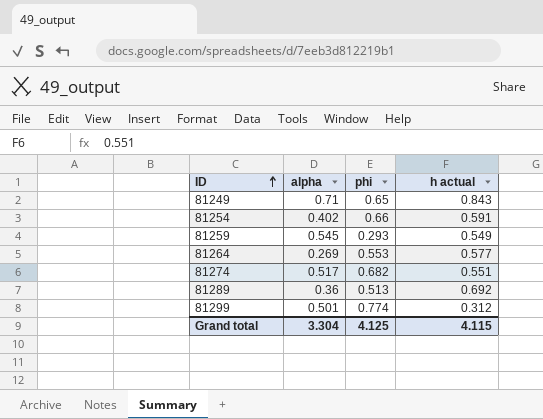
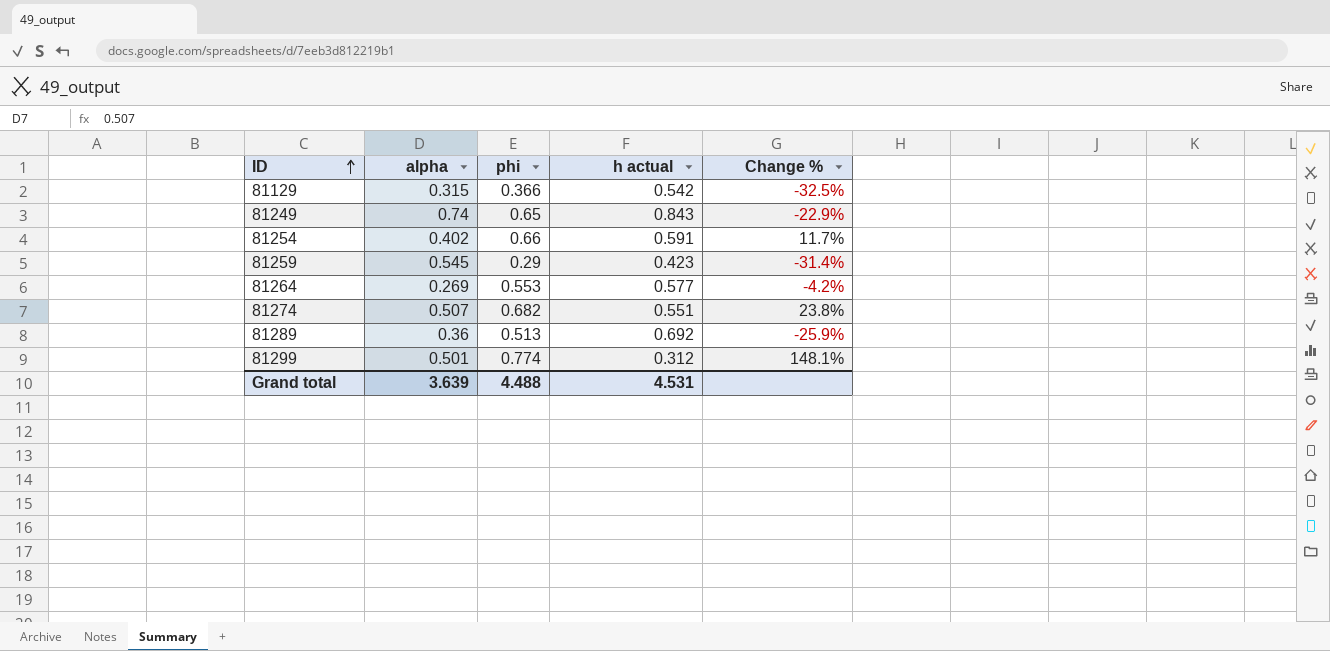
column Change % | formula: none -> ([phi] - [h actual]) / [h actual]
row 81129: none -> 0.315 | 0.366 | 0.542 | -32.5%
81249 | alpha: 0.71 -> 0.74
81259 | phi: 0.293 -> 0.29
81259 | h actual: 0.549 -> 0.423
81274 | alpha: 0.517 -> 0.507
Grand total | alpha: 3.304 -> 3.639
Grand total | phi: 4.125 -> 4.488
Grand total | h actual: 4.115 -> 4.531

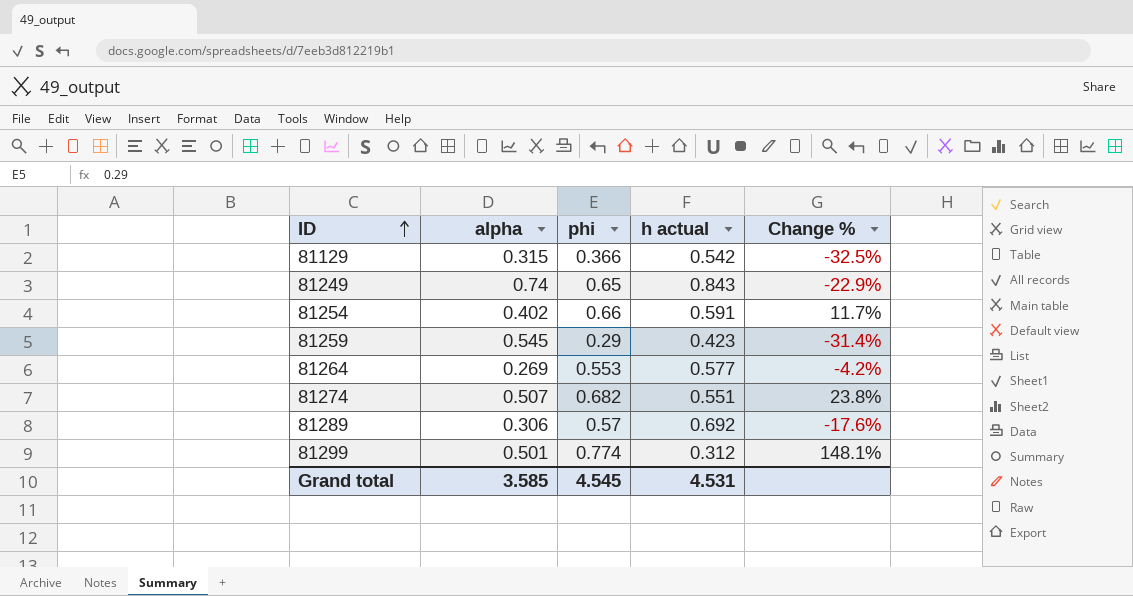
81289 | alpha: 0.36 -> 0.306
81289 | phi: 0.513 -> 0.57
81289 | Change %: -25.9% -> -17.6%
Grand total | alpha: 3.639 -> 3.585
Grand total | phi: 4.488 -> 4.545

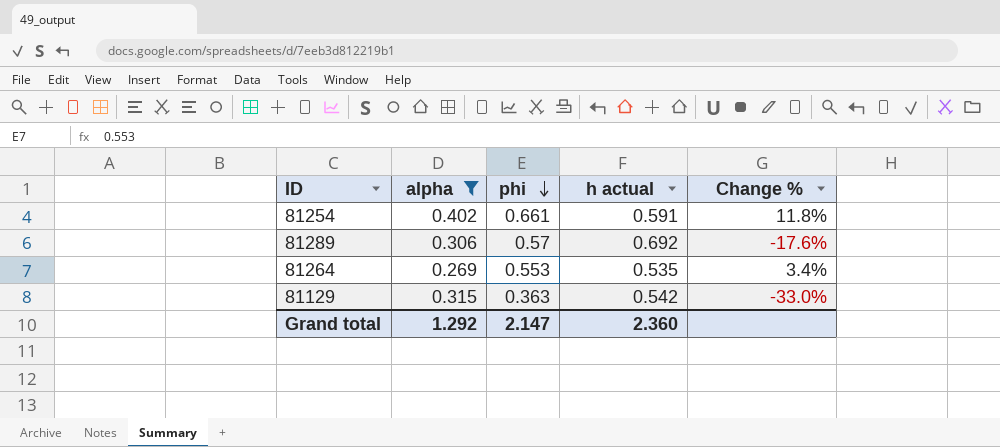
filter: none -> alpha <= 0.402
row order: ID ascending -> phi descending
81254 | phi: 0.66 -> 0.661
81254 | Change %: 11.7% -> 11.8%
81264 | h actual: 0.577 -> 0.535
81264 | Change %: -4.2% -> 3.4%
81129 | phi: 0.366 -> 0.363
81129 | Change %: -32.5% -> -33.0%
Grand total | alpha: 3.585 -> 1.292
Grand total | phi: 4.545 -> 2.147
Grand total | h actual: 4.531 -> 2.360

